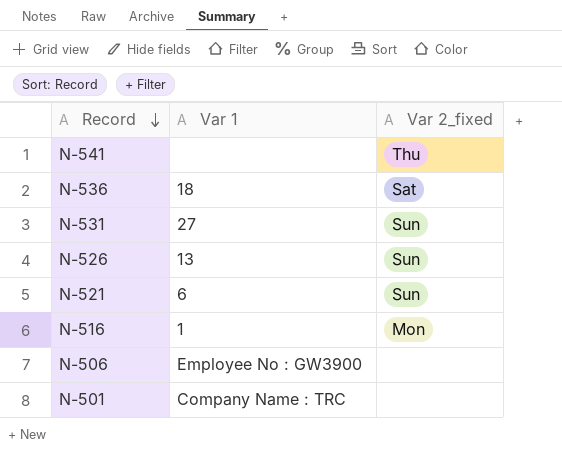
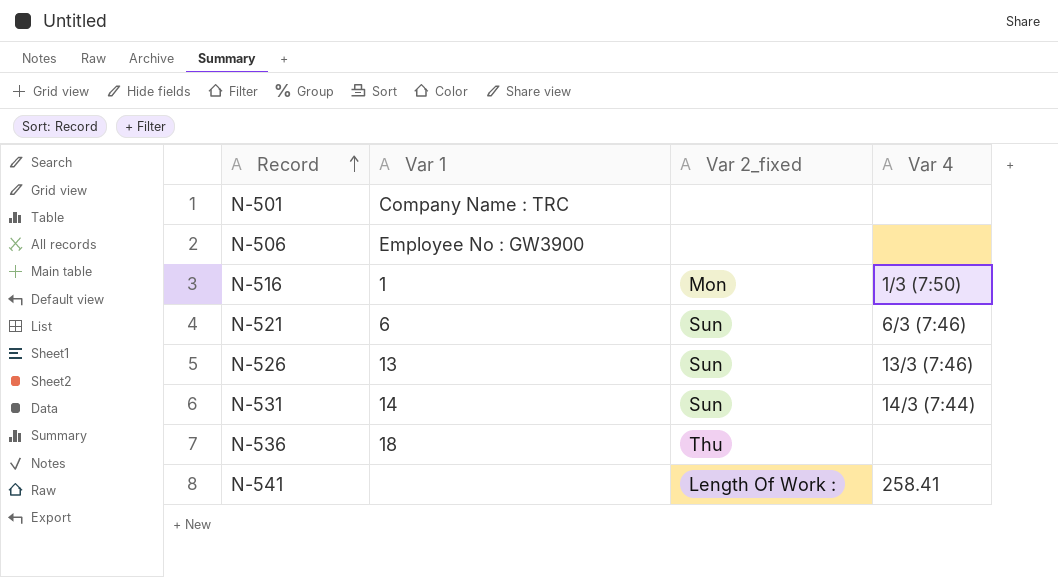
row order: Record descending -> Record ascending
column Var 4 | position: none -> 4
N-531 | Var 1: 27 -> 14
N-536 | Var 2_fixed: Sat -> Thu
N-541 | Var 2_fixed: Thu -> Length Of Work :

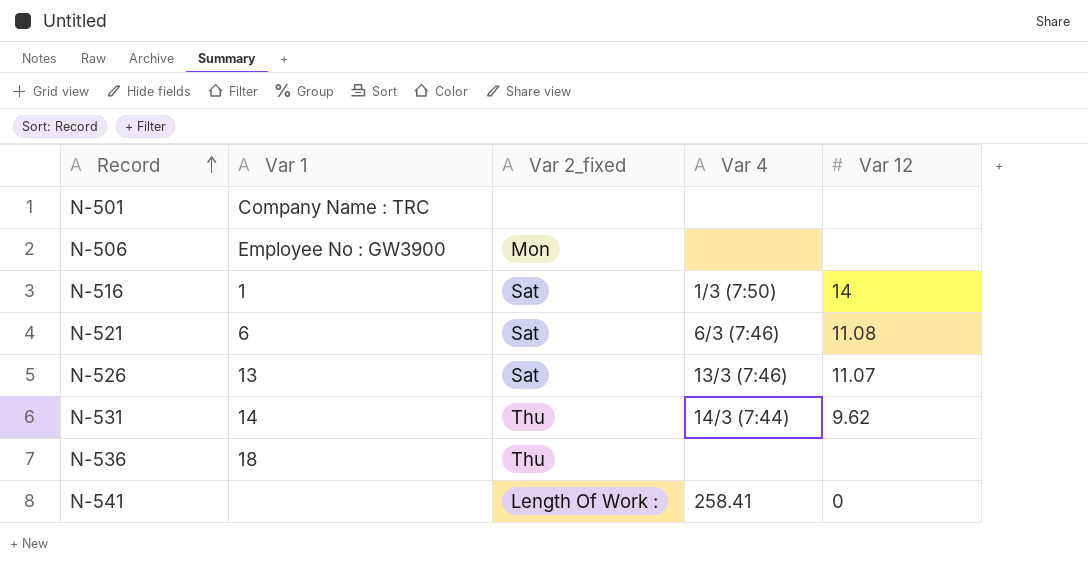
column Var 12 | position: none -> 5
N-506 | Var 2_fixed: none -> Mon
N-516 | Var 2_fixed: Mon -> Sat
N-521 | Var 2_fixed: Sun -> Sat
N-526 | Var 2_fixed: Sun -> Sat
N-531 | Var 2_fixed: Sun -> Thu

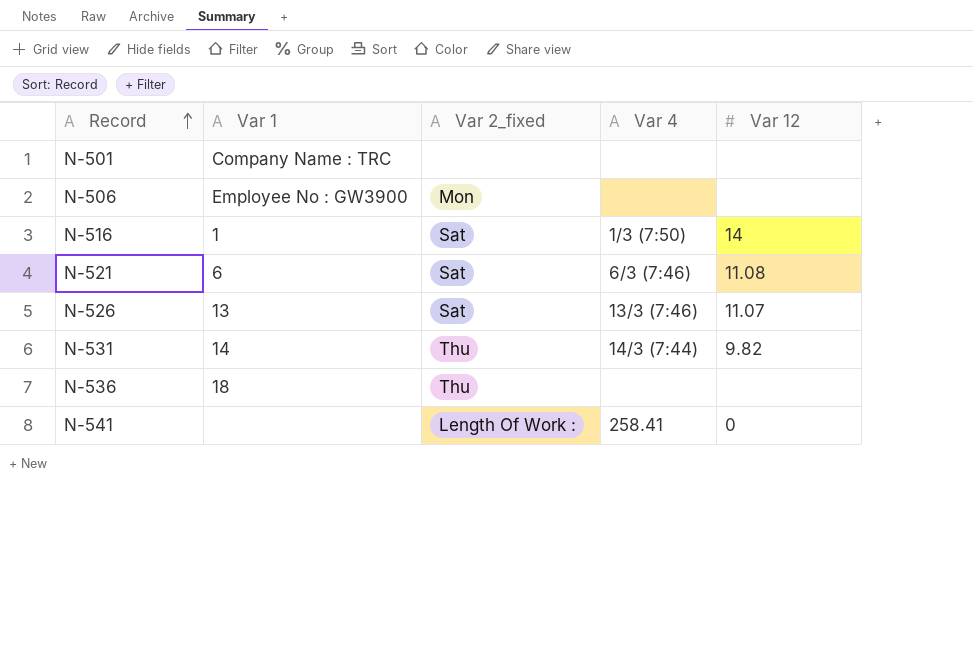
N-531 | Var 12: 9.62 -> 9.82

